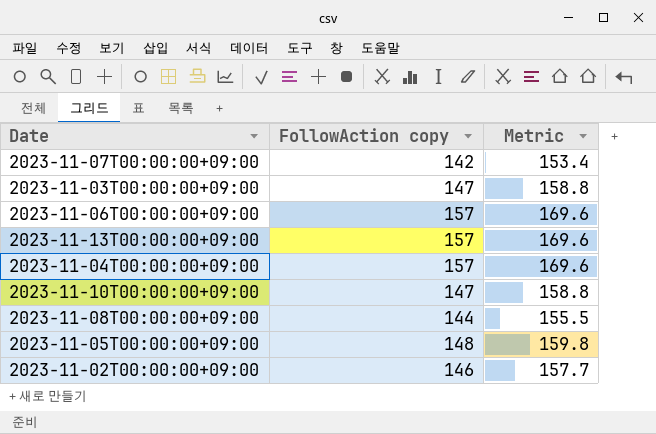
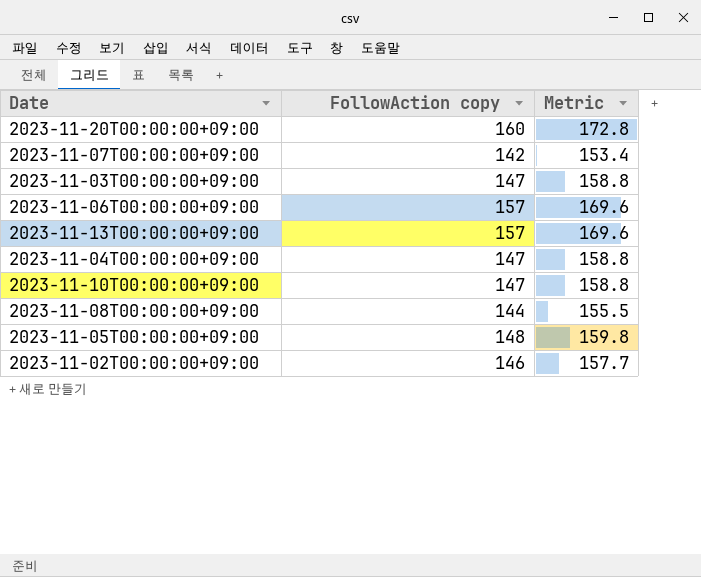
row 2023-11-20T00:00:00+09:00: none -> 160 | 172.8
2023-11-04T00:00:00+09:00 | FollowAction copy: 157 -> 147
2023-11-04T00:00:00+09:00 | Metric: 169.6 -> 158.8

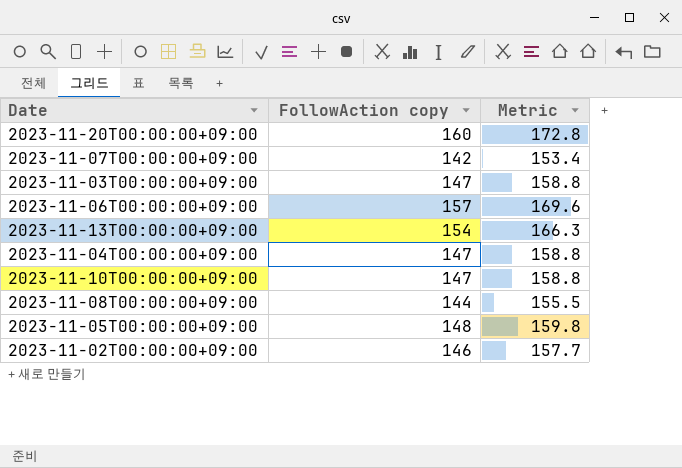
2023-11-13T00:00:00+09:00 | FollowAction copy: 157 -> 154
2023-11-13T00:00:00+09:00 | Metric: 169.6 -> 166.3

